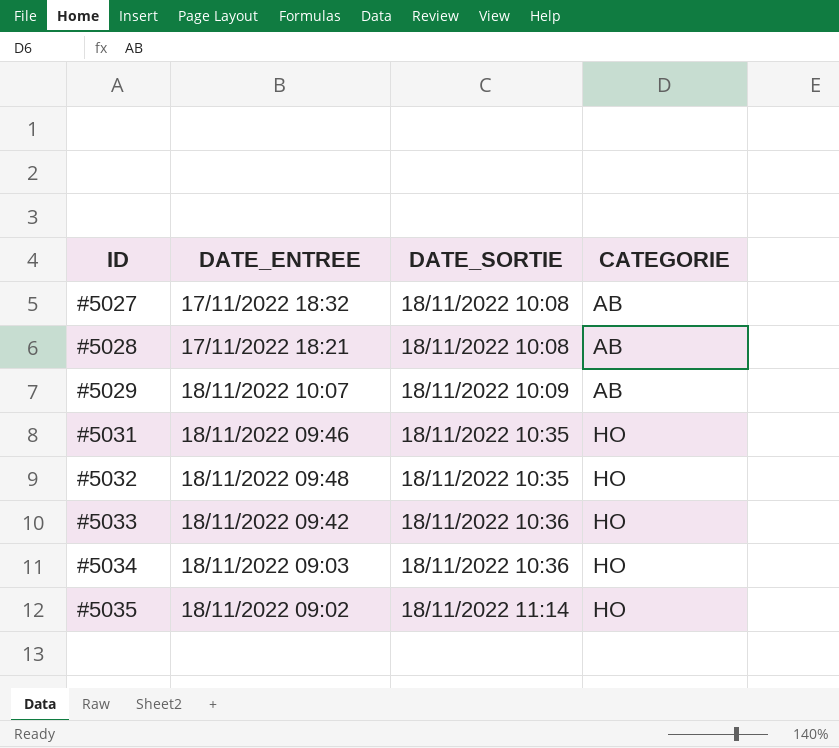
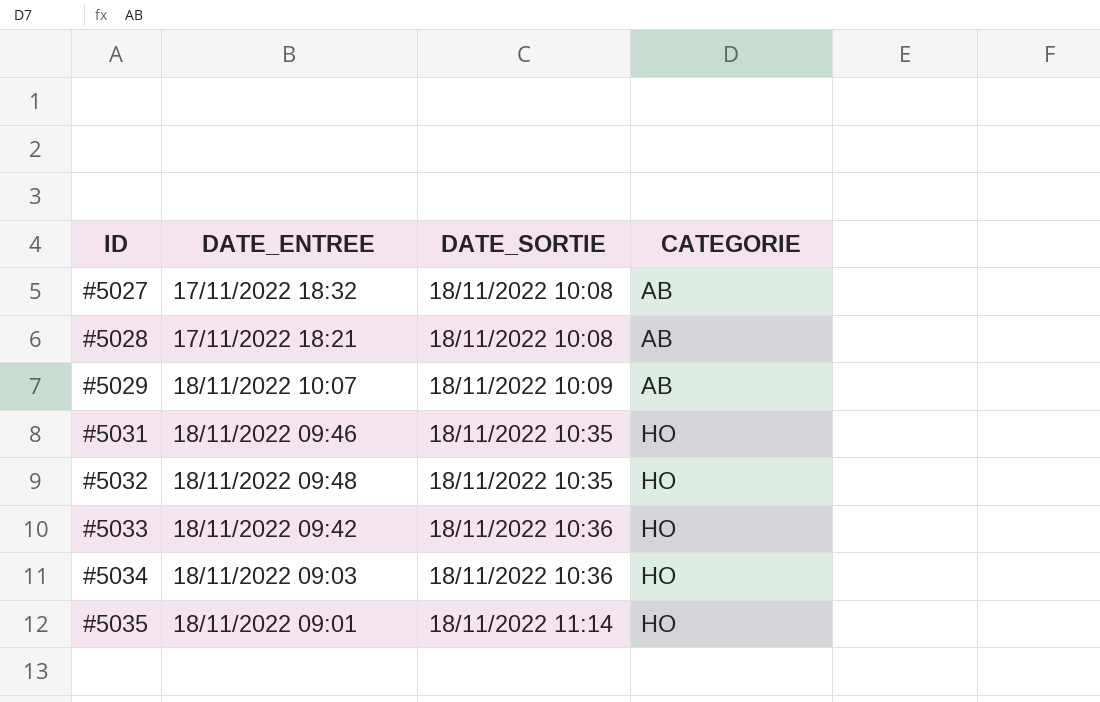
#5035 | DATE_ENTREE: 18/11/2022 09:02 -> 18/11/2022 09:01

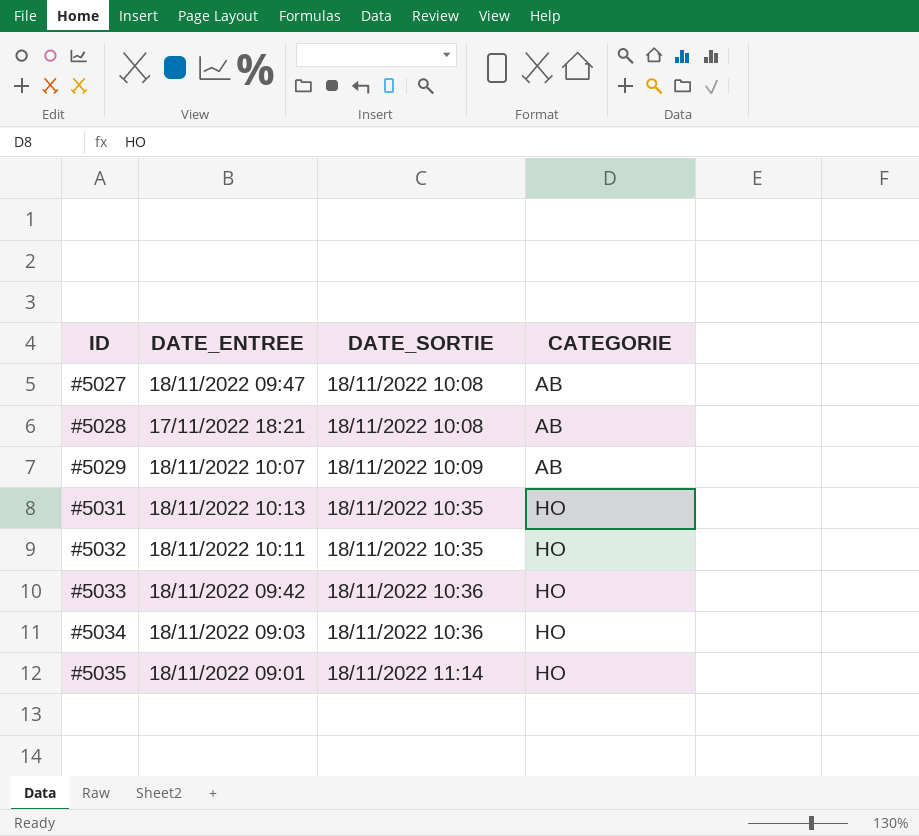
#5027 | DATE_ENTREE: 17/11/2022 18:32 -> 18/11/2022 09:47
#5031 | DATE_ENTREE: 18/11/2022 09:46 -> 18/11/2022 10:13
#5032 | DATE_ENTREE: 18/11/2022 09:48 -> 18/11/2022 10:11

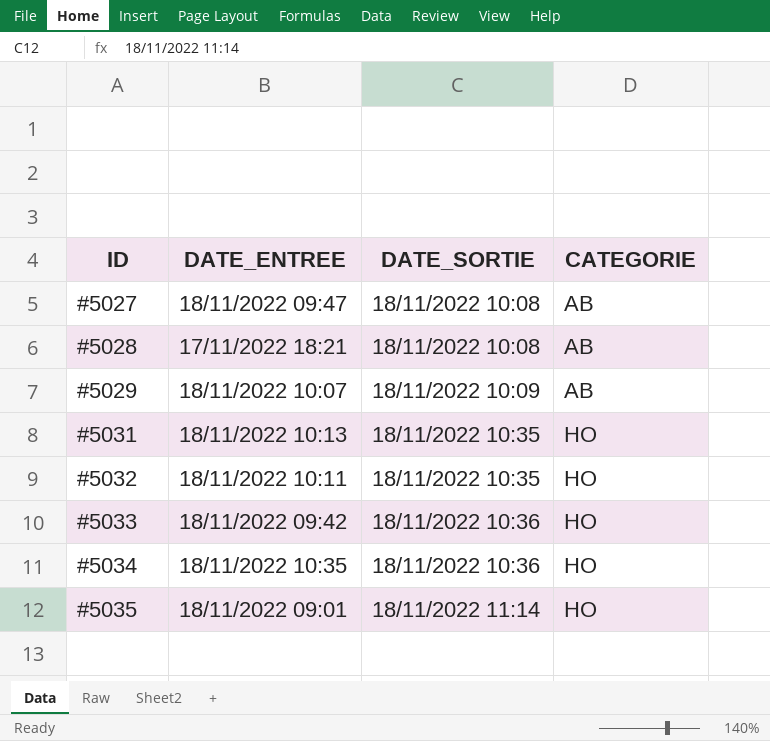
#5034 | DATE_ENTREE: 18/11/2022 09:03 -> 18/11/2022 10:35

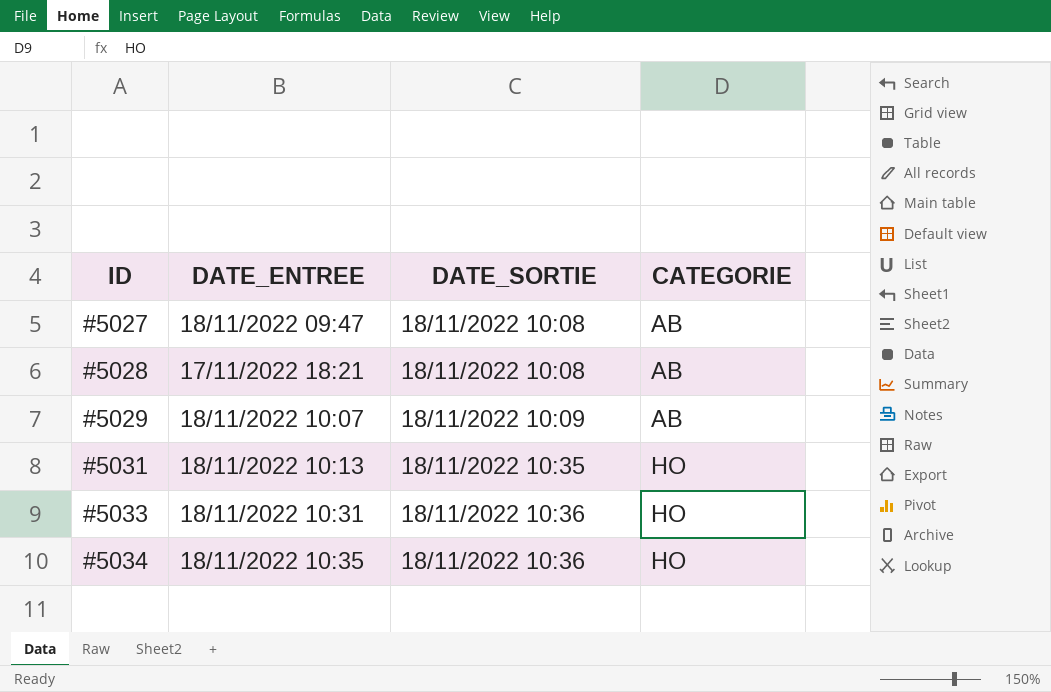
row #5032: 18/11/2022 10:11 | 18/11/2022 10:35 | HO -> none
row #5035: 18/11/2022 09:01 | 18/11/2022 11:14 | HO -> none
#5033 | DATE_ENTREE: 18/11/2022 09:42 -> 18/11/2022 10:31

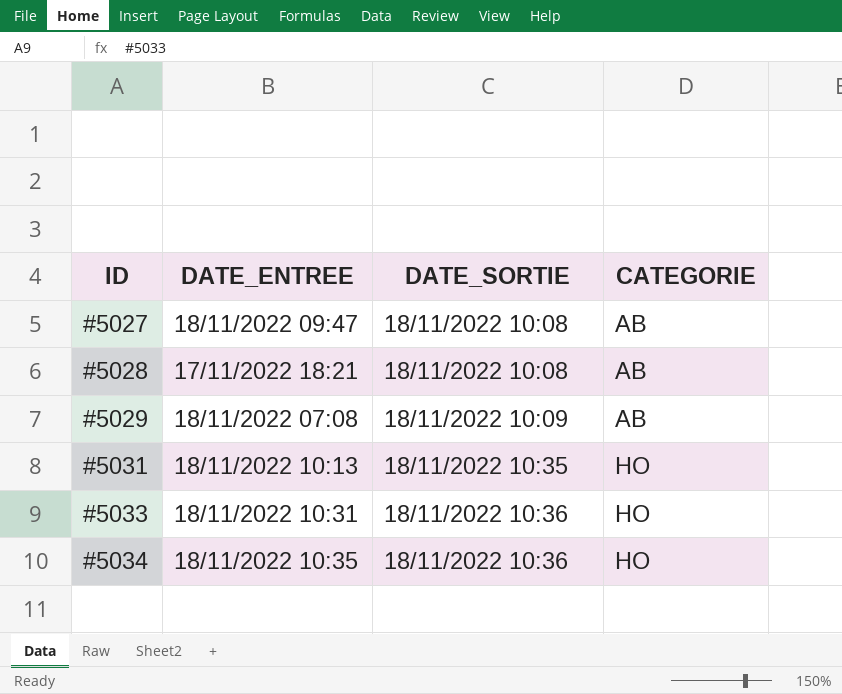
#5029 | DATE_ENTREE: 18/11/2022 10:07 -> 18/11/2022 07:08

